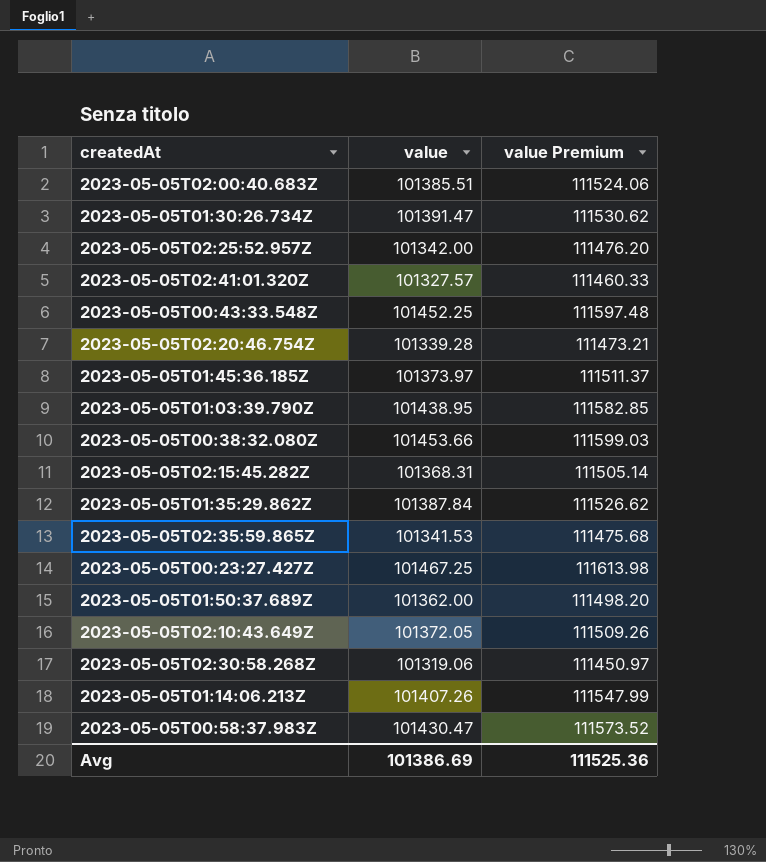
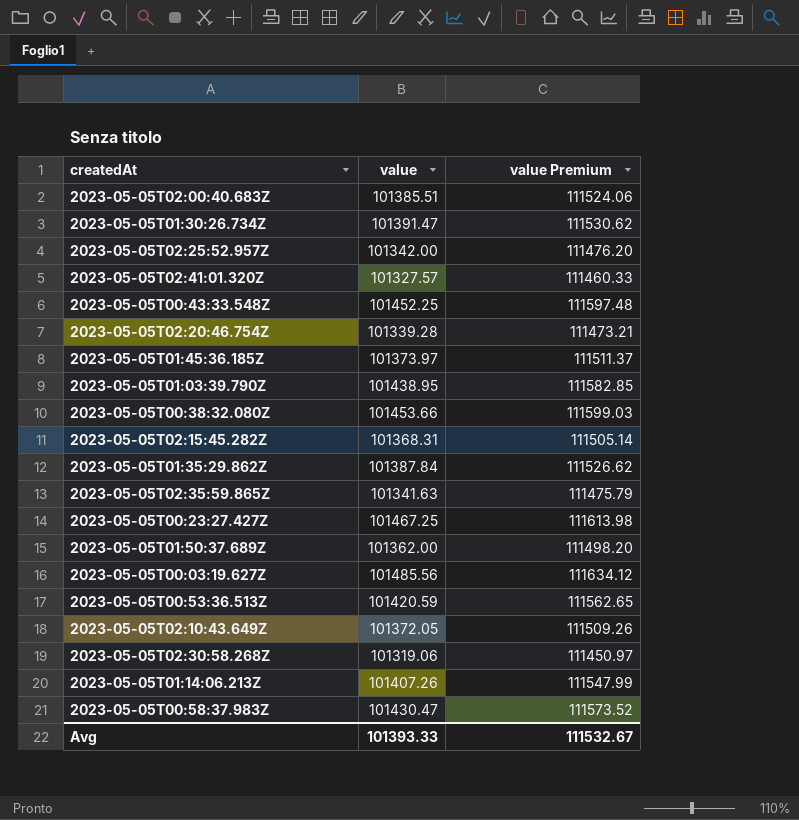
2023-05-05T02:35:59.865Z | value: 101341.53 -> 101341.63
2023-05-05T02:35:59.865Z | value Premium: 111475.68 -> 111475.79
row 2023-05-05T00:03:19.627Z: none -> 101485.56 | 111634.12
row 2023-05-05T00:53:36.513Z: none -> 101420.59 | 111562.65
Avg | value: 101386.69 -> 101393.33
Avg | value Premium: 111525.36 -> 111532.67

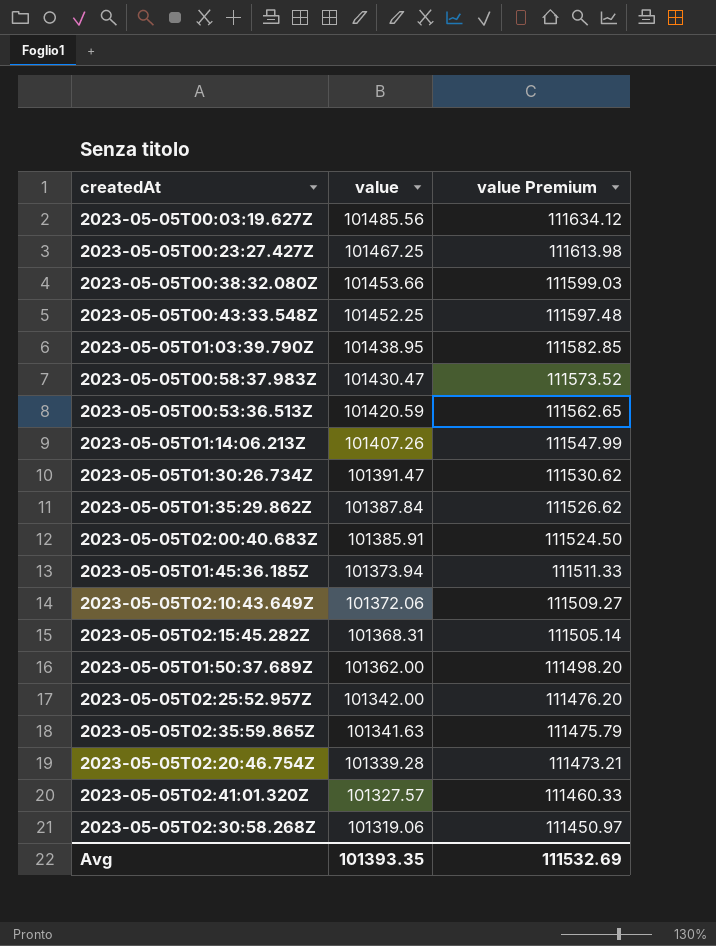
row order: none -> value descending
2023-05-05T02:00:40.683Z | value: 101385.51 -> 101385.91
2023-05-05T02:00:40.683Z | value Premium: 111524.06 -> 111524.50
2023-05-05T01:45:36.185Z | value: 101373.97 -> 101373.94
2023-05-05T01:45:36.185Z | value Premium: 111511.37 -> 111511.33
2023-05-05T02:10:43.649Z | value: 101372.05 -> 101372.06
2023-05-05T02:10:43.649Z | value Premium: 111509.26 -> 111509.27
Avg | value: 101393.33 -> 101393.35
Avg | value Premium: 111532.67 -> 111532.69

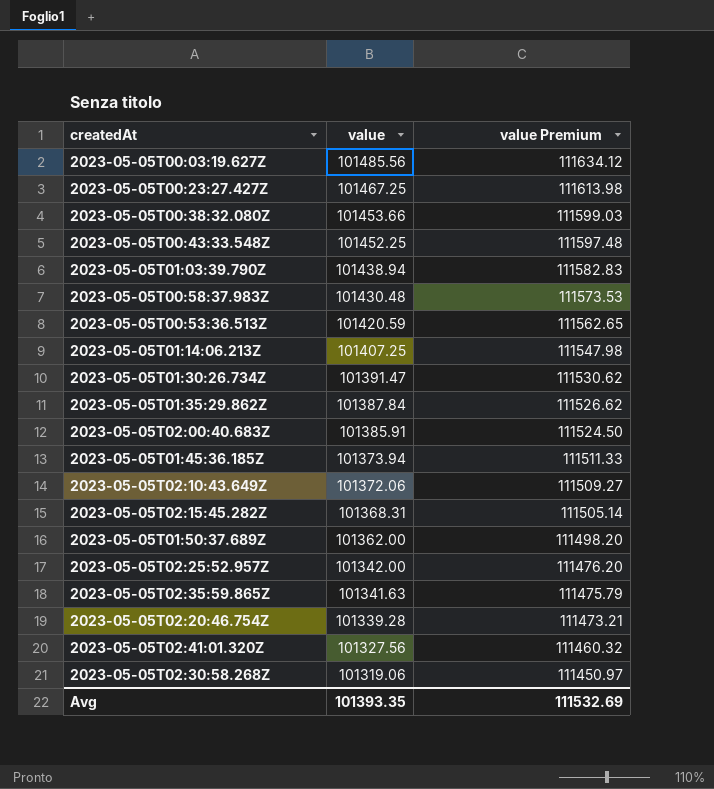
2023-05-05T01:03:39.790Z | value: 101438.95 -> 101438.94
2023-05-05T01:03:39.790Z | value Premium: 111582.85 -> 111582.83
2023-05-05T00:58:37.983Z | value: 101430.47 -> 101430.48
2023-05-05T00:58:37.983Z | value Premium: 111573.52 -> 111573.53
2023-05-05T01:14:06.213Z | value: 101407.26 -> 101407.25
2023-05-05T01:14:06.213Z | value Premium: 111547.99 -> 111547.98
2023-05-05T02:41:01.320Z | value: 101327.57 -> 101327.56
2023-05-05T02:41:01.320Z | value Premium: 111460.33 -> 111460.32

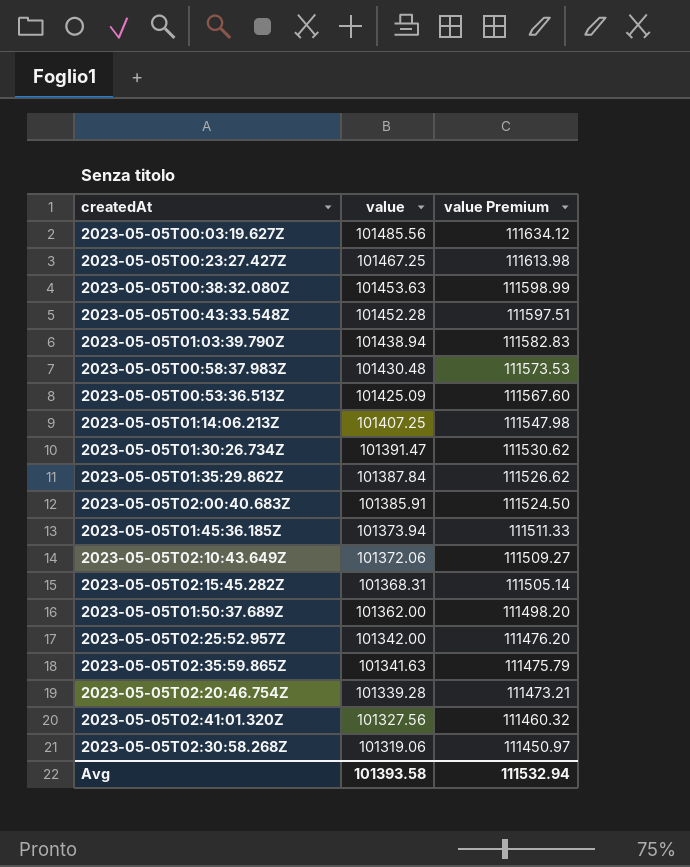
2023-05-05T00:38:32.080Z | value: 101453.66 -> 101453.63
2023-05-05T00:38:32.080Z | value Premium: 111599.03 -> 111598.99
2023-05-05T00:43:33.548Z | value: 101452.25 -> 101452.28
2023-05-05T00:43:33.548Z | value Premium: 111597.48 -> 111597.51
2023-05-05T00:53:36.513Z | value: 101420.59 -> 101425.09
2023-05-05T00:53:36.513Z | value Premium: 111562.65 -> 111567.60
Avg | value: 101393.35 -> 101393.58
Avg | value Premium: 111532.69 -> 111532.94

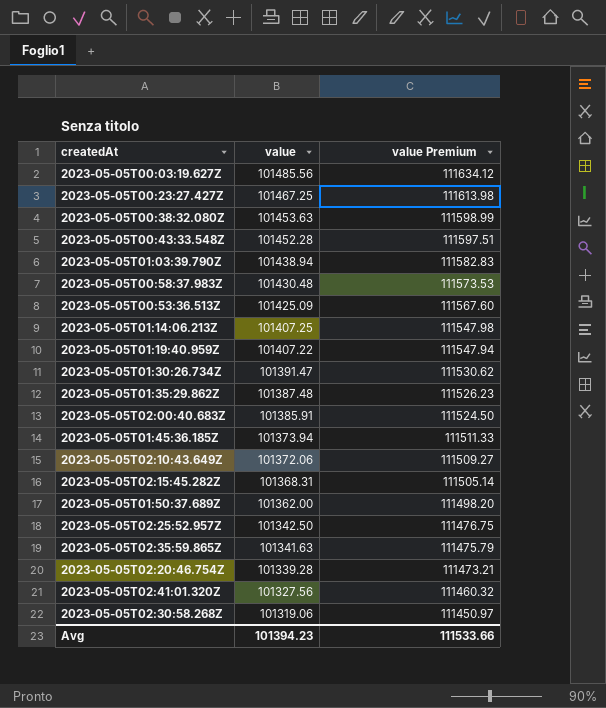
row 2023-05-05T01:19:40.959Z: none -> 101407.22 | 111547.94
2023-05-05T01:35:29.862Z | value: 101387.84 -> 101387.48
2023-05-05T01:35:29.862Z | value Premium: 111526.62 -> 111526.23
2023-05-05T02:25:52.957Z | value: 101342.00 -> 101342.50
2023-05-05T02:25:52.957Z | value Premium: 111476.20 -> 111476.75
Avg | value: 101393.58 -> 101394.23
Avg | value Premium: 111532.94 -> 111533.66

